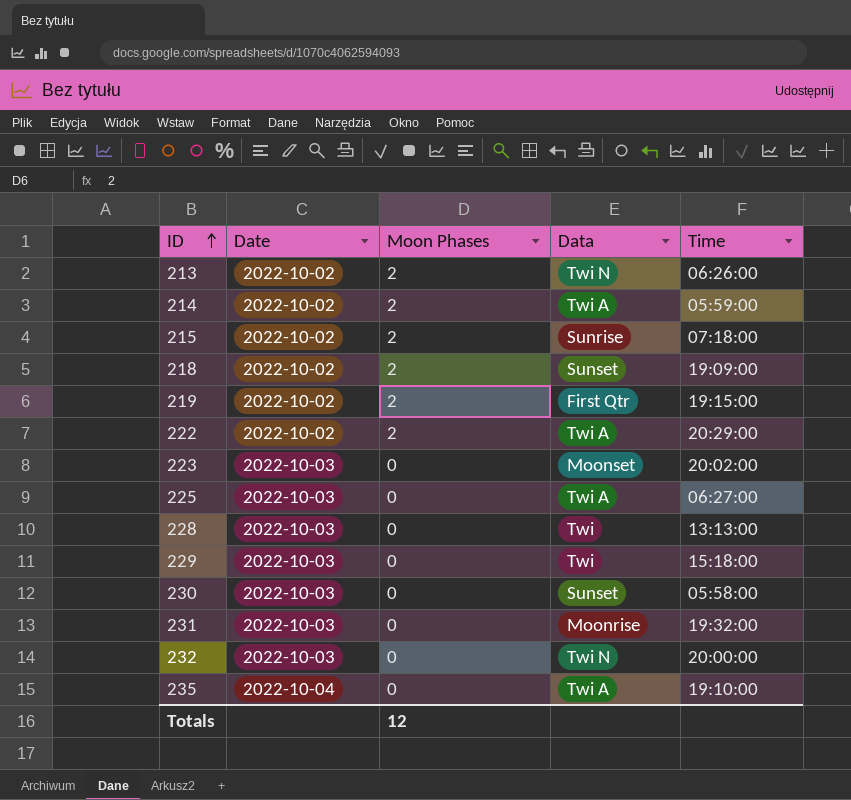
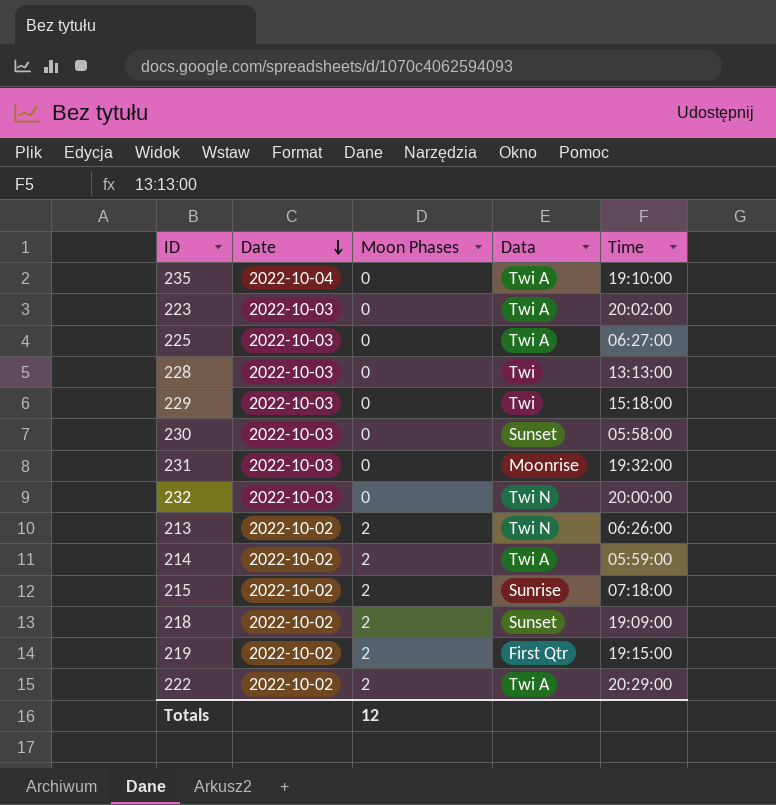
row order: ID ascending -> Date descending
223 | Data: Moonset -> Twi A

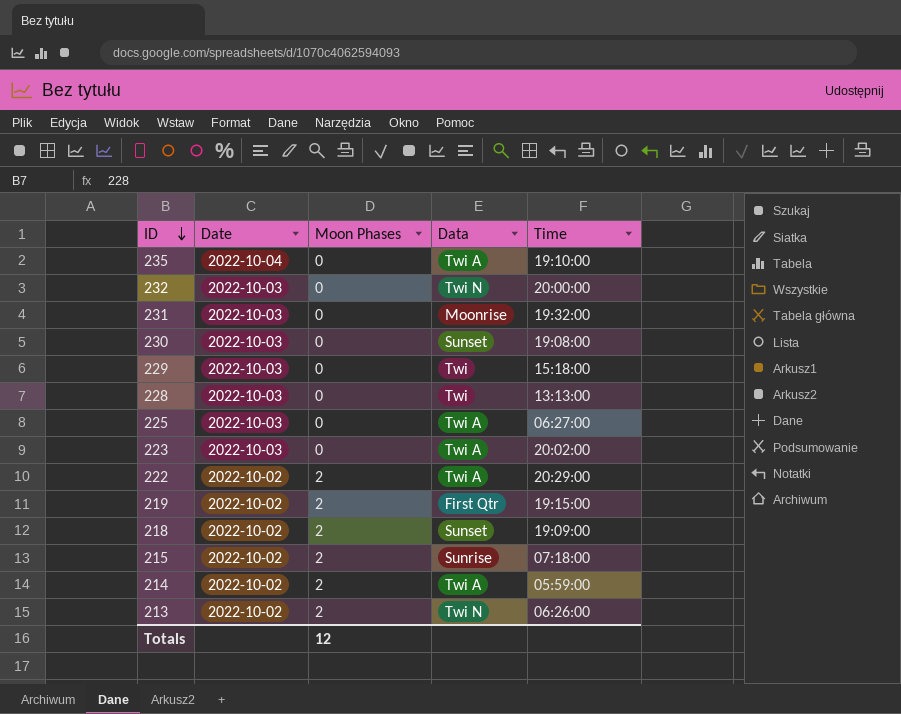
row order: Date descending -> ID descending
230 | Time: 05:58:00 -> 19:08:00

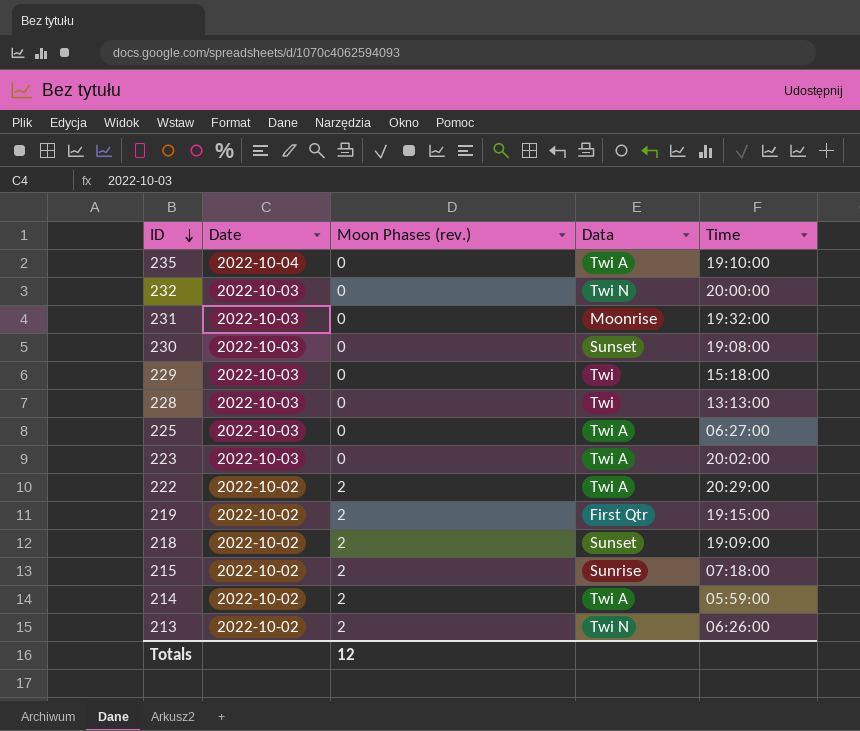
column name: Moon Phases -> Moon Phases (rev.)

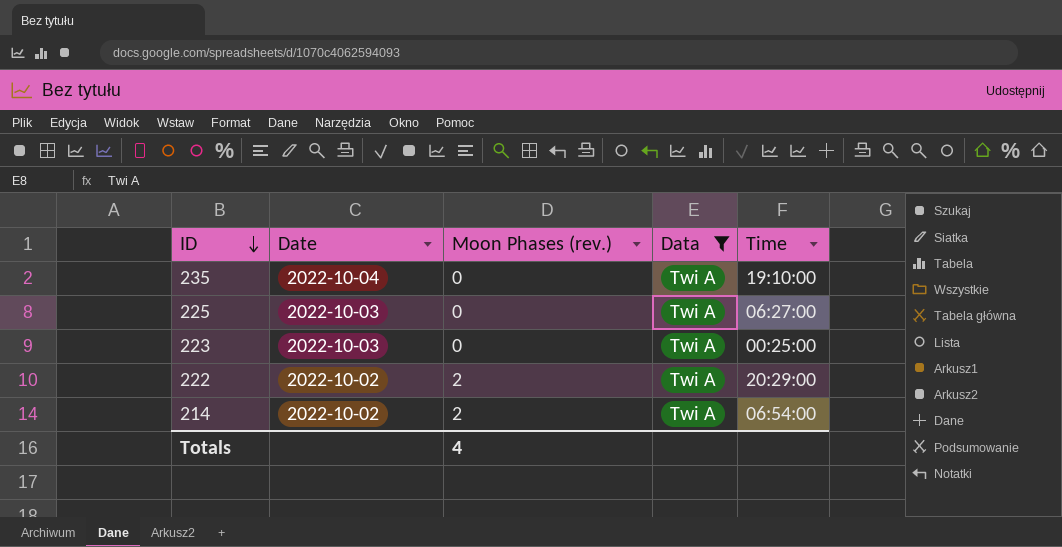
filter: none -> Data = Twi A
223 | Time: 20:02:00 -> 00:25:00
214 | Time: 05:59:00 -> 06:54:00
Totals | Moon Phases (rev.): 12 -> 4

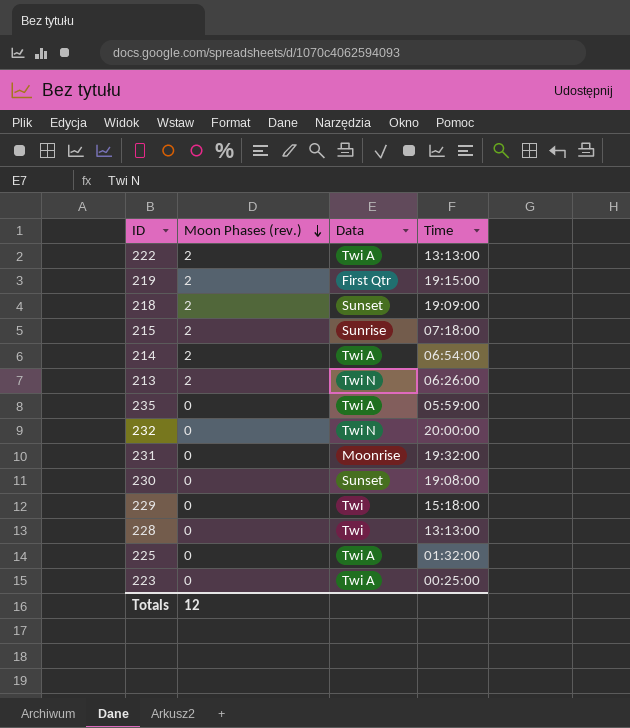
filter: Data = Twi A -> none
row order: ID descending -> Moon Phases (rev.) descending
column Date | position: 2 -> none
222 | Time: 20:29:00 -> 13:13:00
235 | Time: 19:10:00 -> 05:59:00
225 | Time: 06:27:00 -> 01:32:00
Totals | Moon Phases (rev.): 4 -> 12

